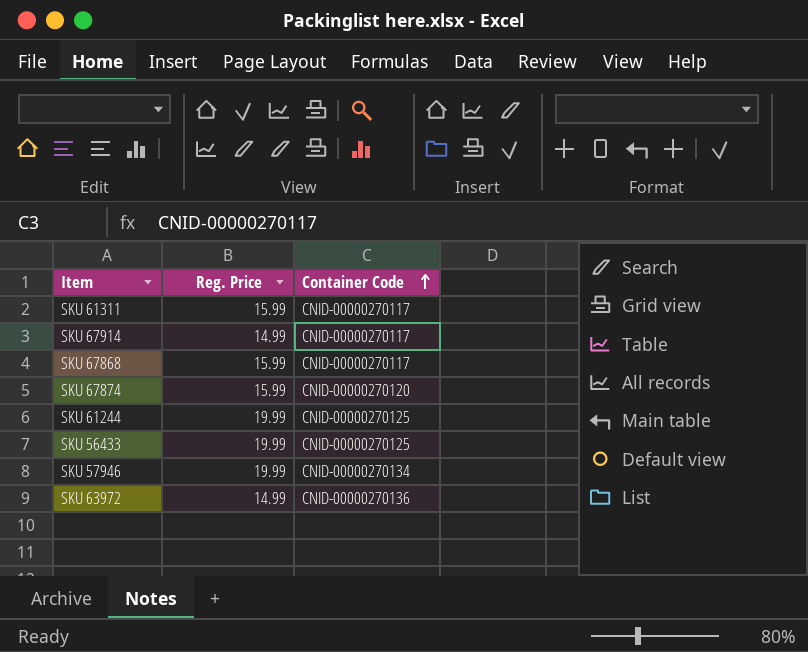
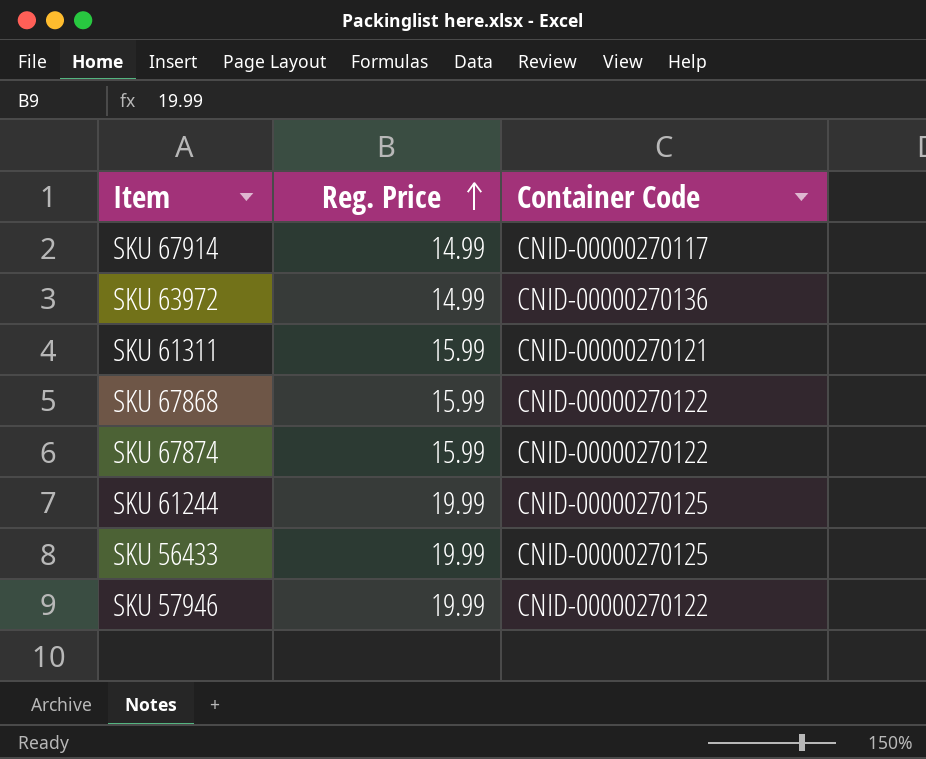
row order: Container Code ascending -> Reg. Price ascending
SKU 61311 | Container Code: CNID-00000270117 -> CNID-00000270121
SKU 67868 | Container Code: CNID-00000270117 -> CNID-00000270122
SKU 67874 | Container Code: CNID-00000270120 -> CNID-00000270122
SKU 57946 | Container Code: CNID-00000270134 -> CNID-00000270122

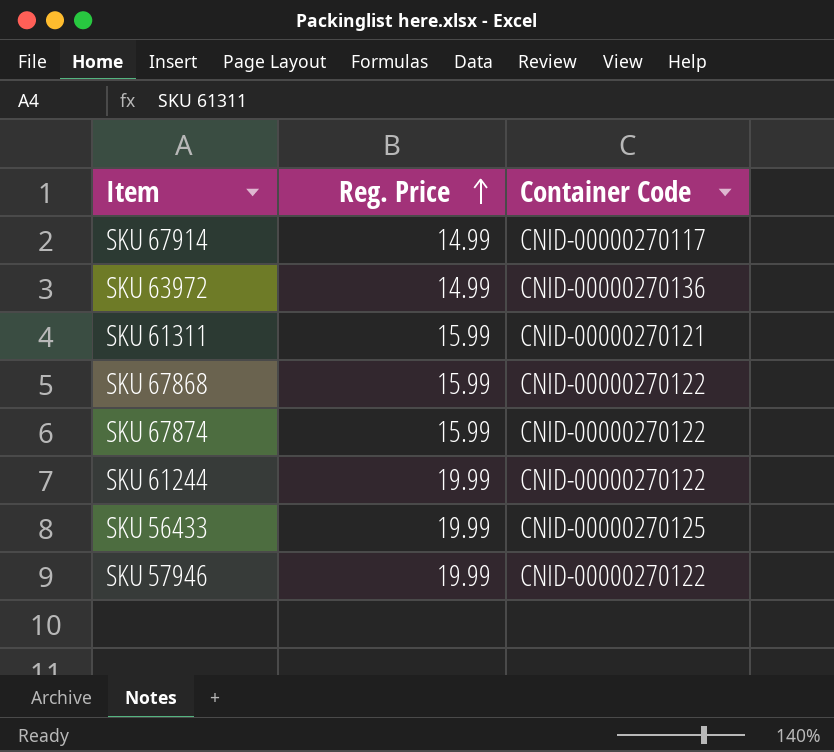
SKU 61244 | Container Code: CNID-00000270125 -> CNID-00000270122

